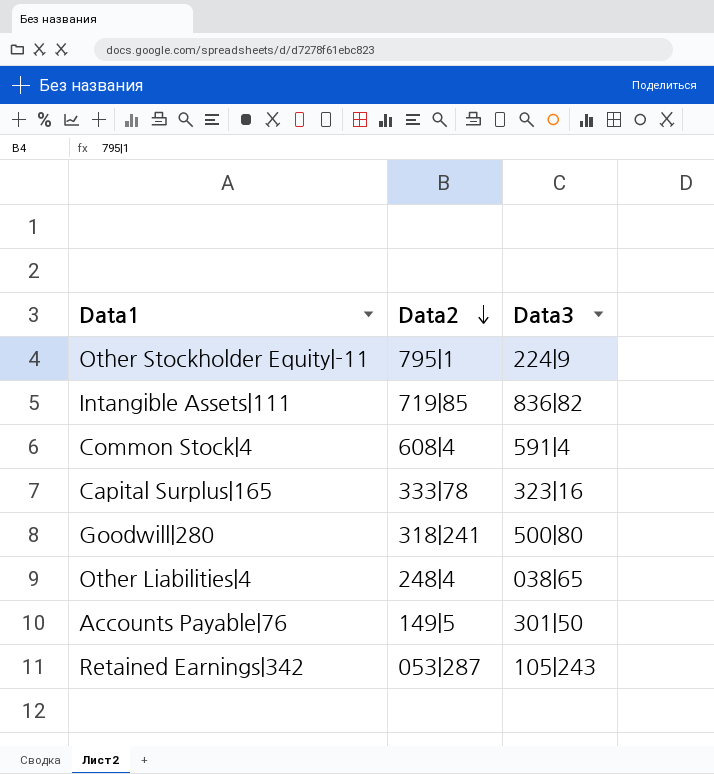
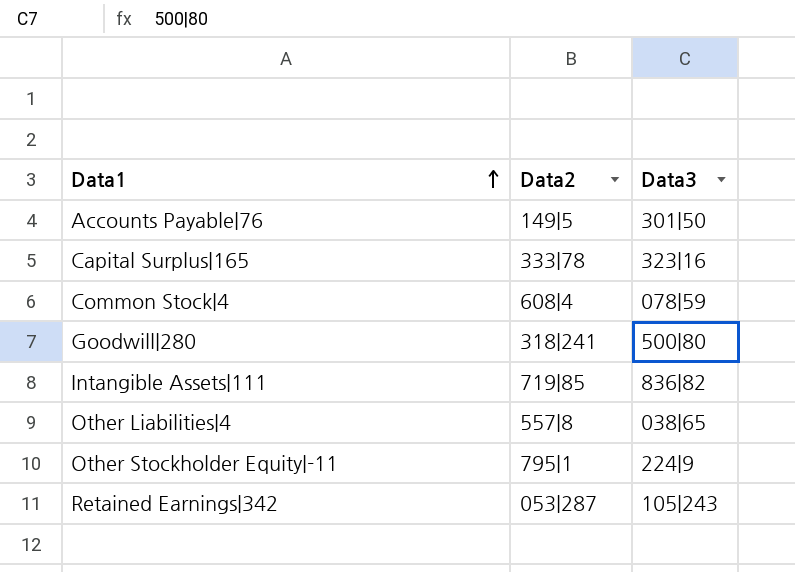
row order: Data2 descending -> Data1 ascending
Common Stock|4 | Data3: 591|4 -> 078|59
Other Liabilities|4 | Data2: 248|4 -> 557|8

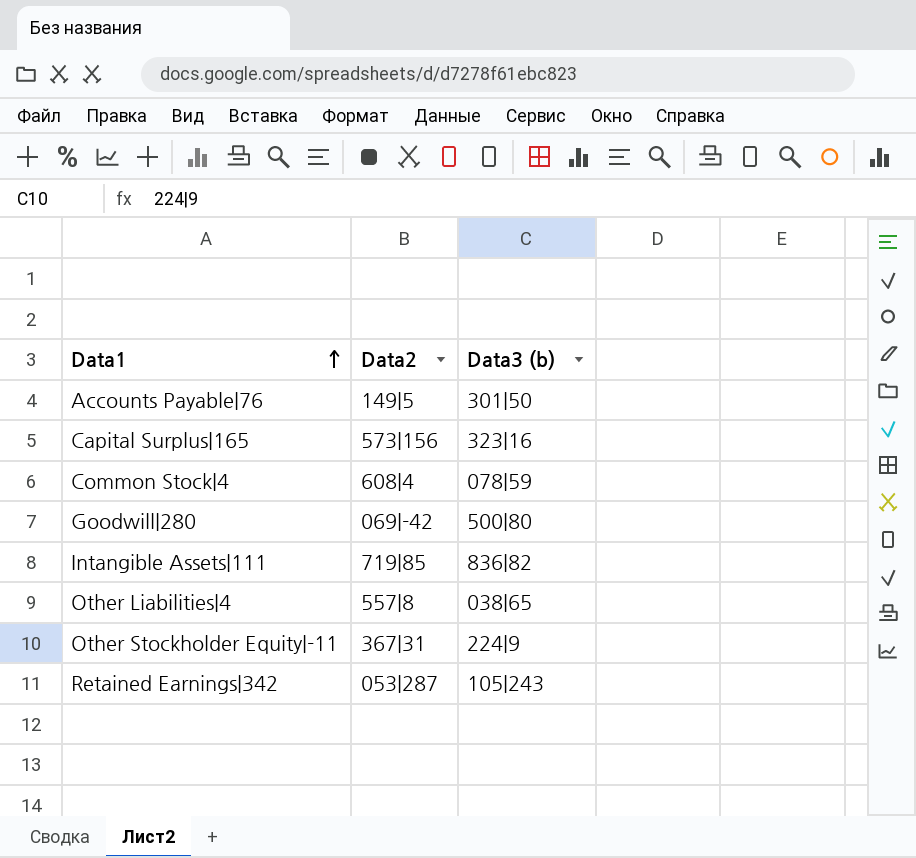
column name: Data3 -> Data3 (b)
Capital Surplus|165 | Data2: 333|78 -> 573|156
Goodwill|280 | Data2: 318|241 -> 069|-42
Other Stockholder Equity|-11 | Data2: 795|1 -> 367|31

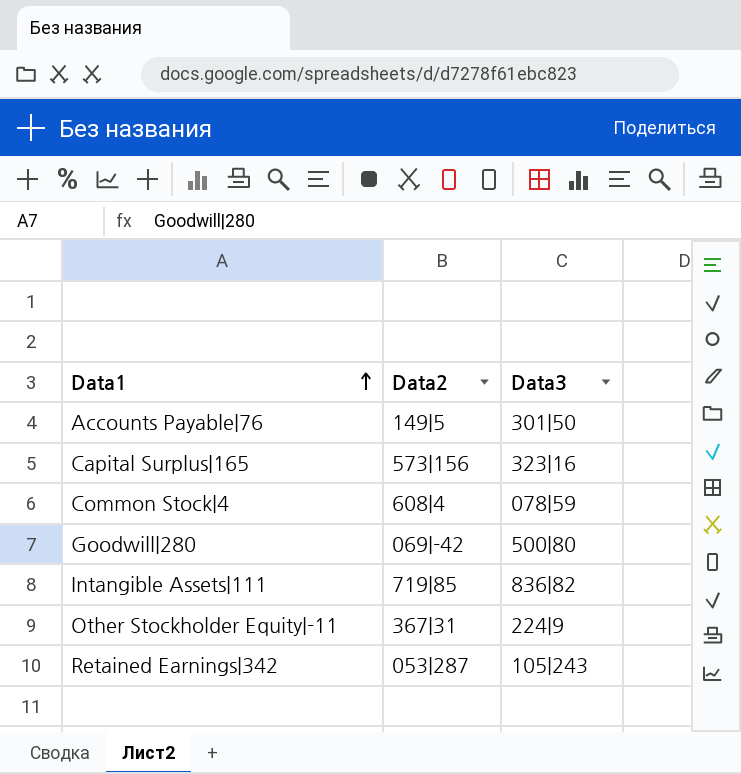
column name: Data3 (b) -> Data3
row Other Liabilities|4: 557|8 | 038|65 -> none

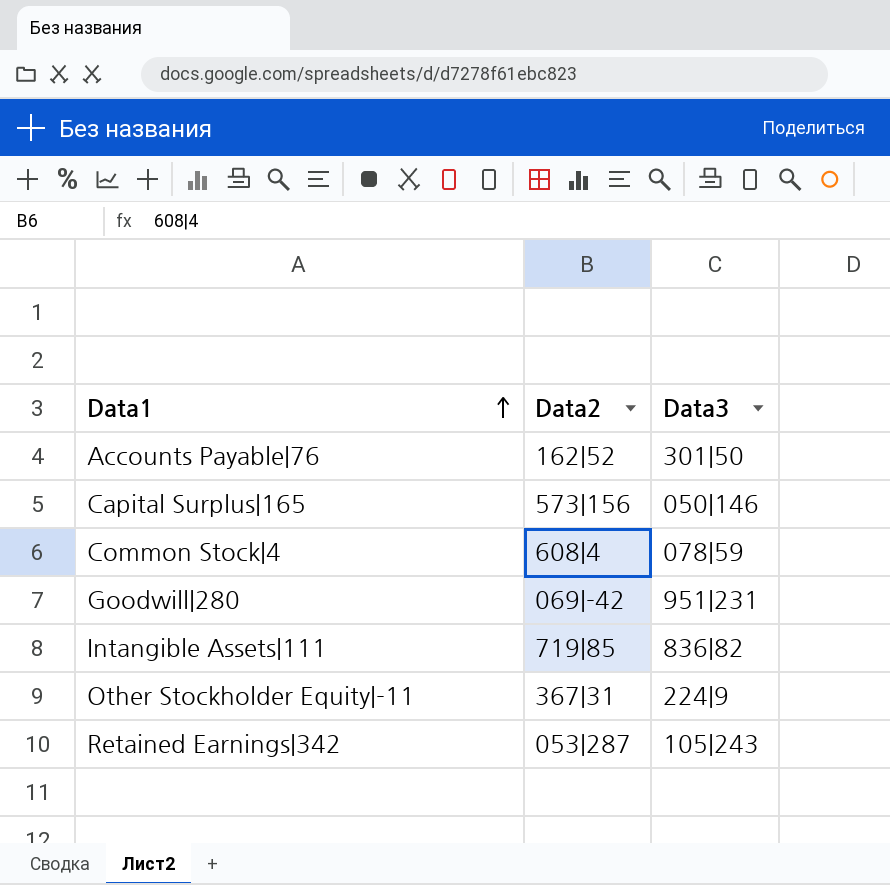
Accounts Payable|76 | Data2: 149|5 -> 162|52
Capital Surplus|165 | Data3: 323|16 -> 050|146
Goodwill|280 | Data3: 500|80 -> 951|231

